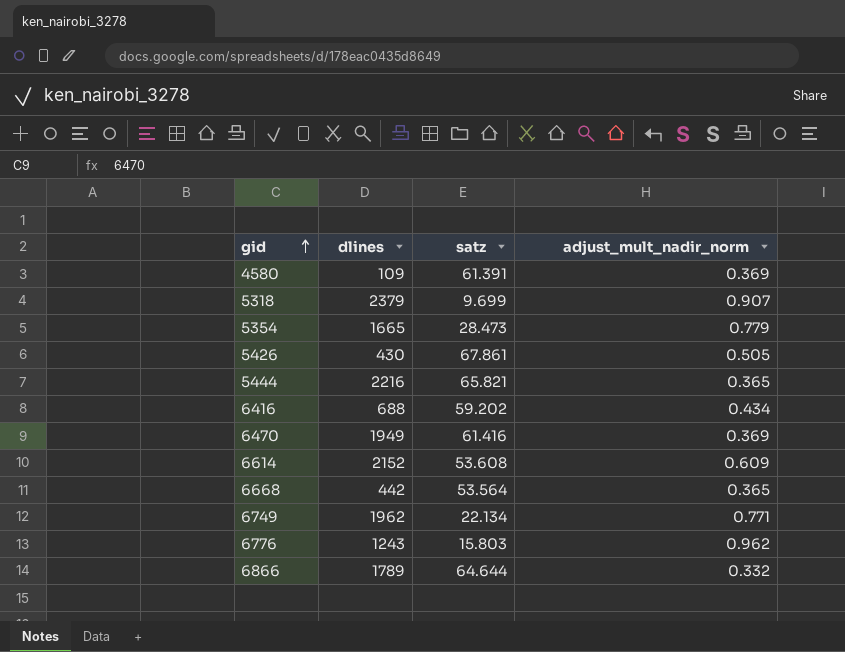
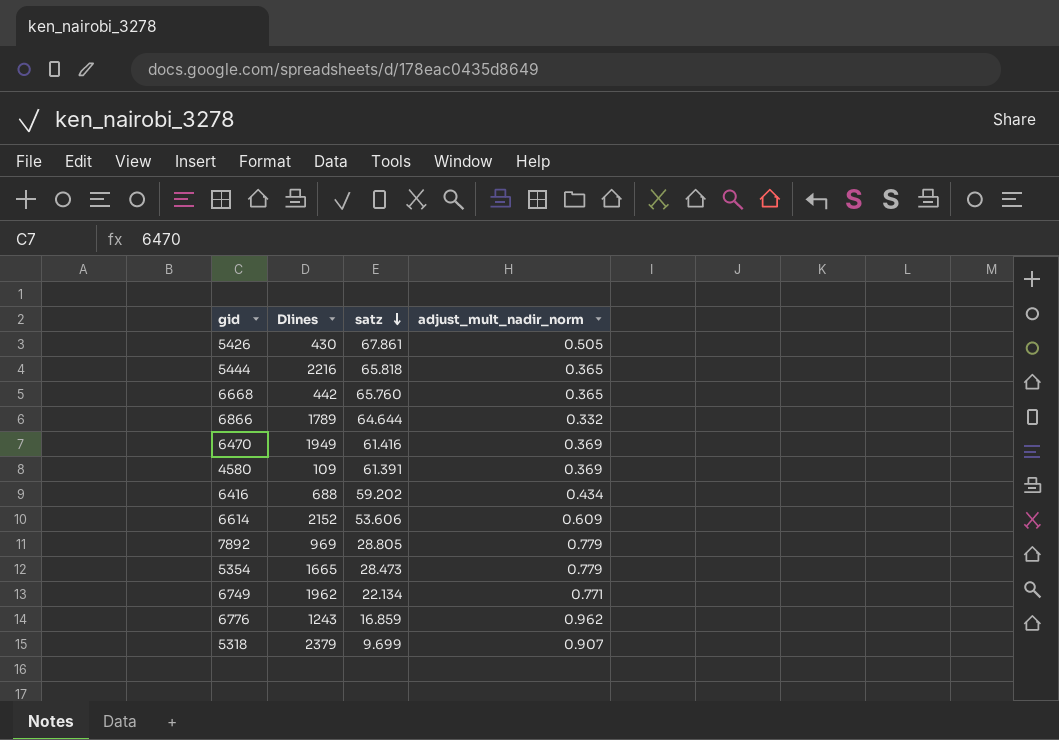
row order: gid ascending -> satz descending
column name: dlines -> Dlines
5444 | satz: 65.821 -> 65.818
6668 | satz: 53.564 -> 65.760
6614 | satz: 53.608 -> 53.606
row 7892: none -> 969 | 28.805 | 0.779
6776 | satz: 15.803 -> 16.859

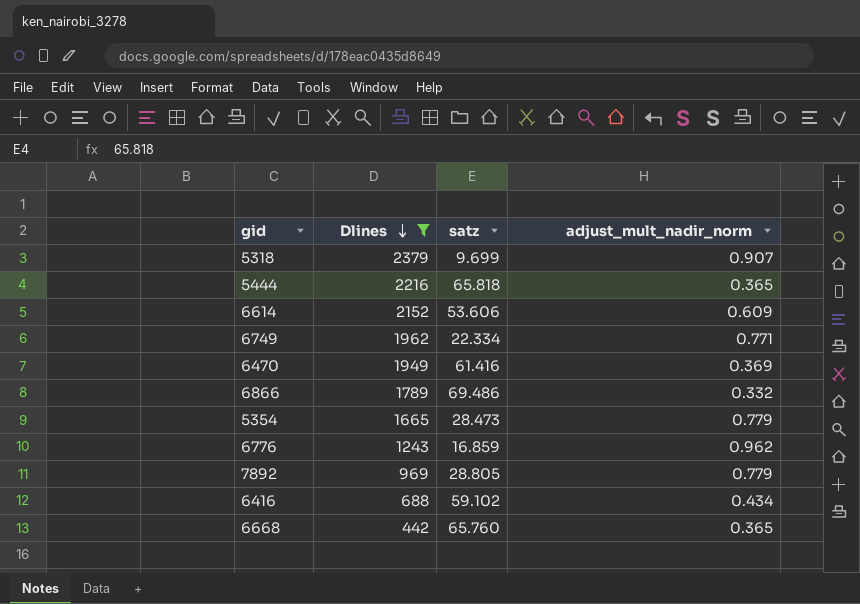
filter: none -> Dlines >= 442
row order: satz descending -> Dlines descending
6749 | satz: 22.134 -> 22.334
6866 | satz: 64.644 -> 69.486
6416 | satz: 59.202 -> 59.102

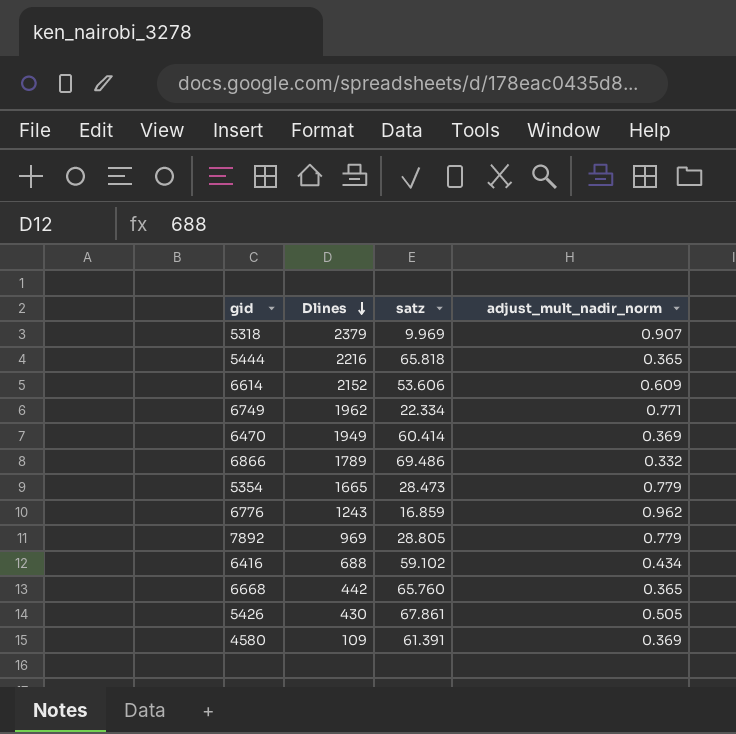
filter: Dlines >= 442 -> none
5318 | satz: 9.699 -> 9.969
6470 | satz: 61.416 -> 60.414

